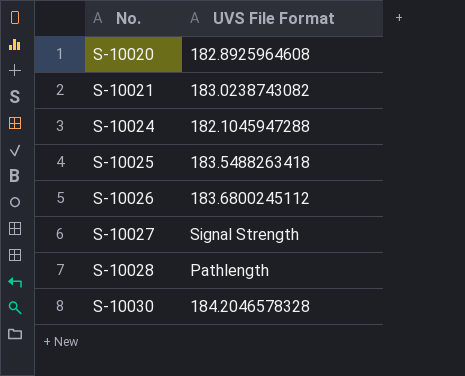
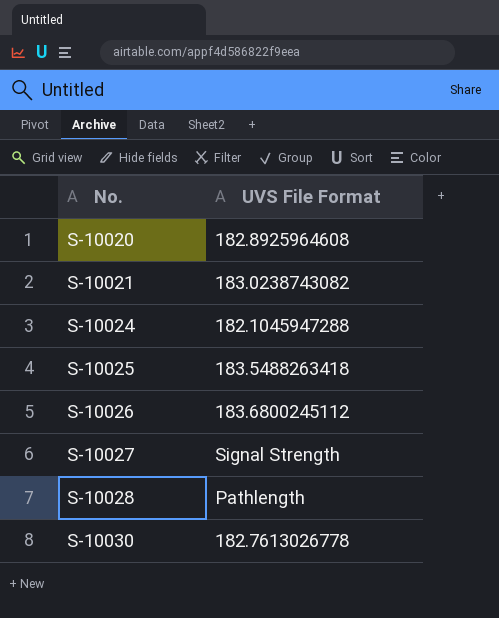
S-10030 | UVS File Format: 184.2046578328 -> 182.7613026778

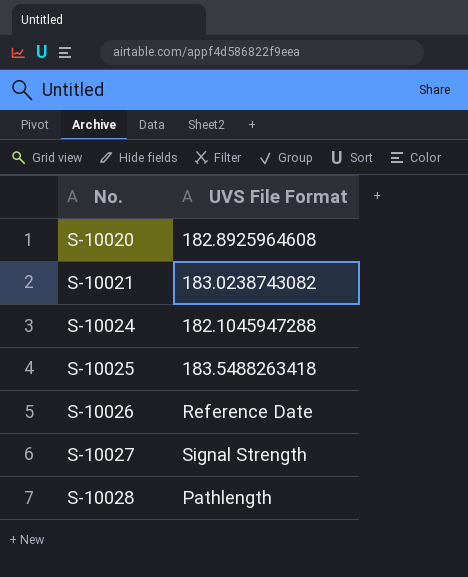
row S-10030: 182.7613026778 -> none
S-10026 | UVS File Format: 183.6800245112 -> Reference Date

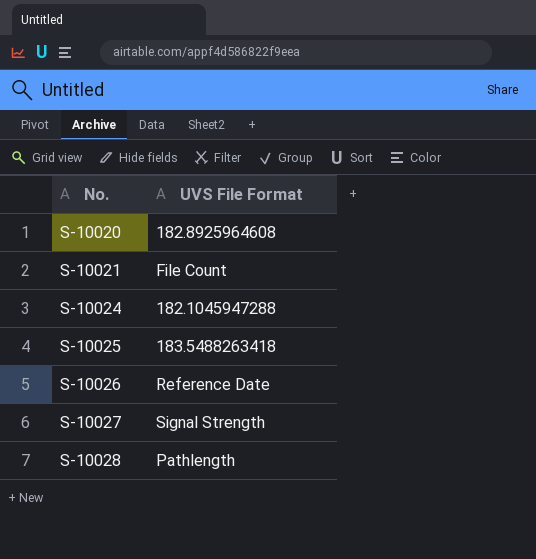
S-10021 | UVS File Format: 183.0238743082 -> File Count

